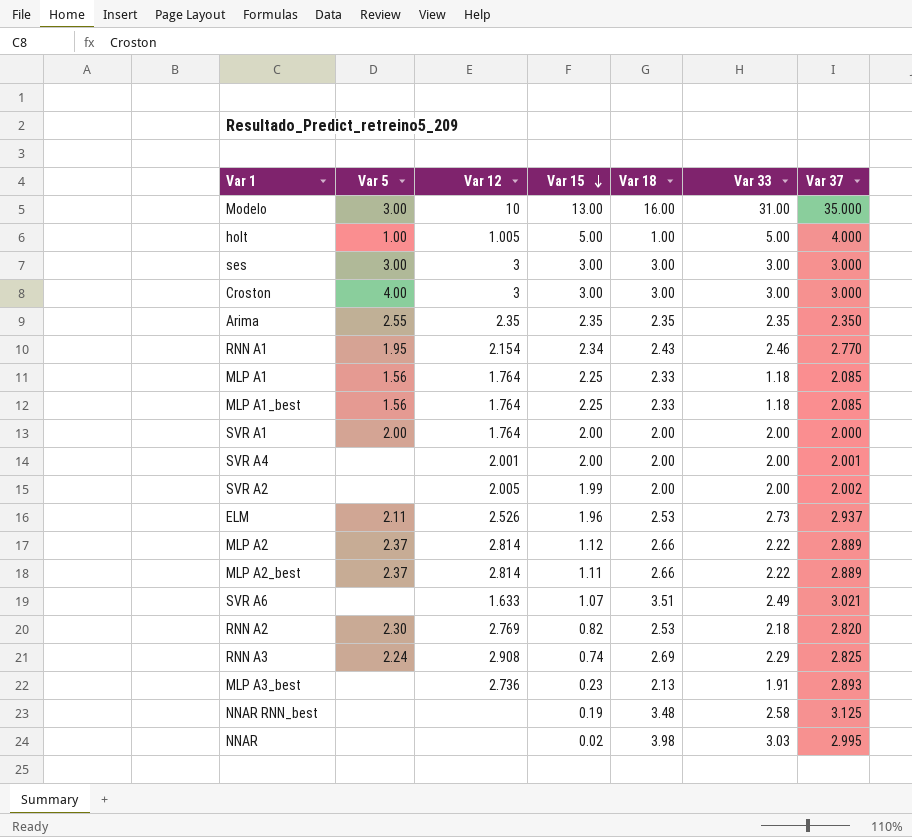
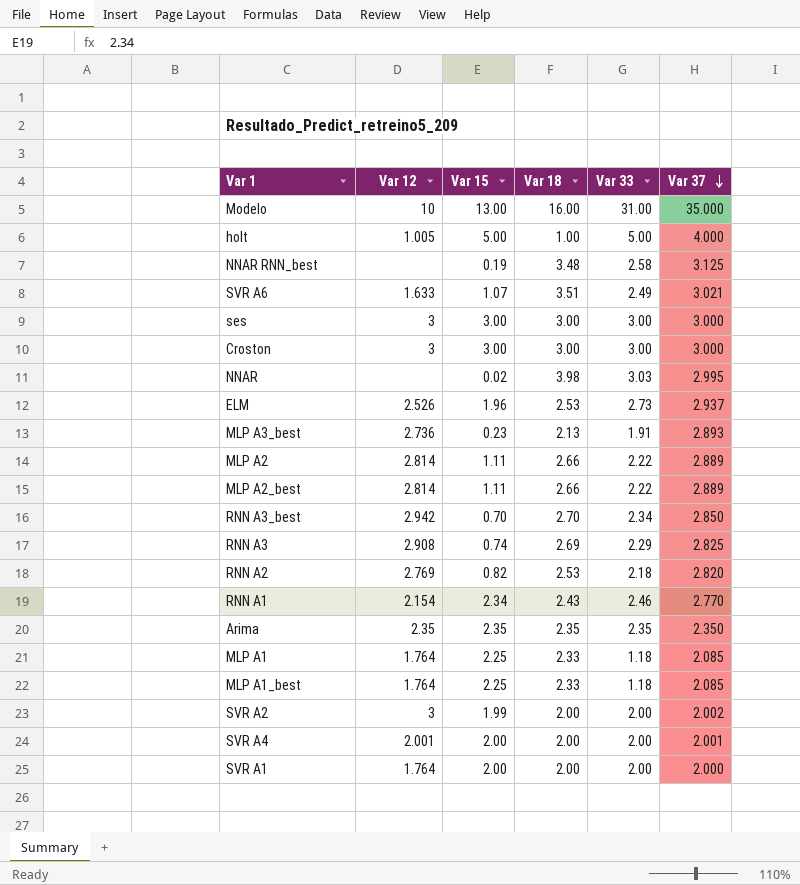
row order: Var 15 descending -> Var 37 descending
column Var 5 | position: 2 -> none
MLP A2 | Var 15: 1.12 -> 1.11
row RNN A3_best: none -> 2.942 | 0.70 | 2.70 | 2.34 | 2.850
SVR A2 | Var 12: 2.005 -> 3

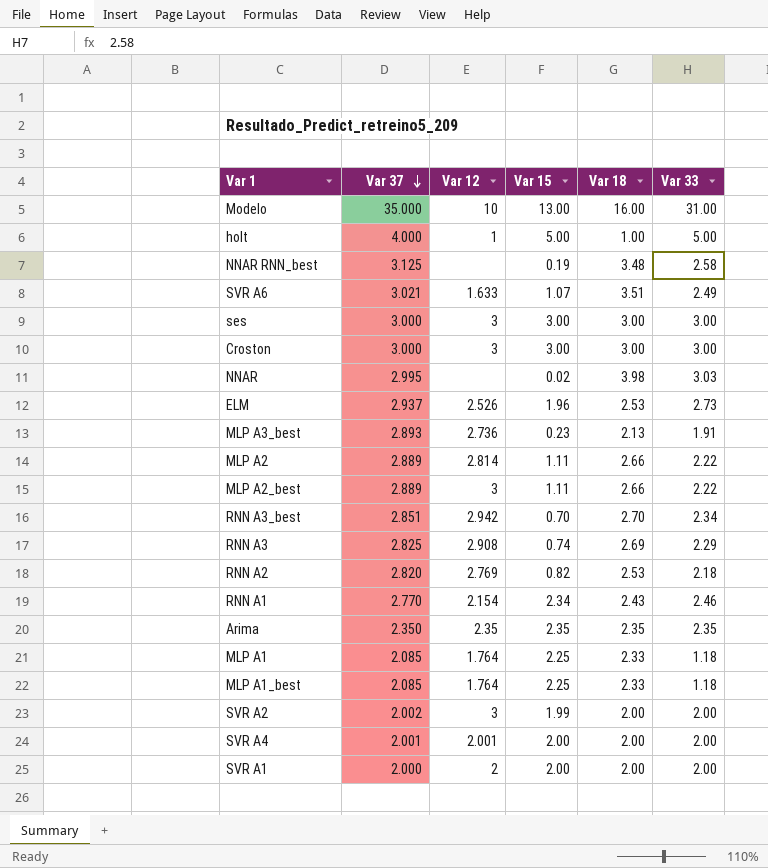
column Var 37 | position: 6 -> 2
holt | Var 12: 1.005 -> 1
MLP A2_best | Var 12: 2.814 -> 3
RNN A3_best | Var 37: 2.850 -> 2.851
SVR A1 | Var 12: 1.764 -> 2

